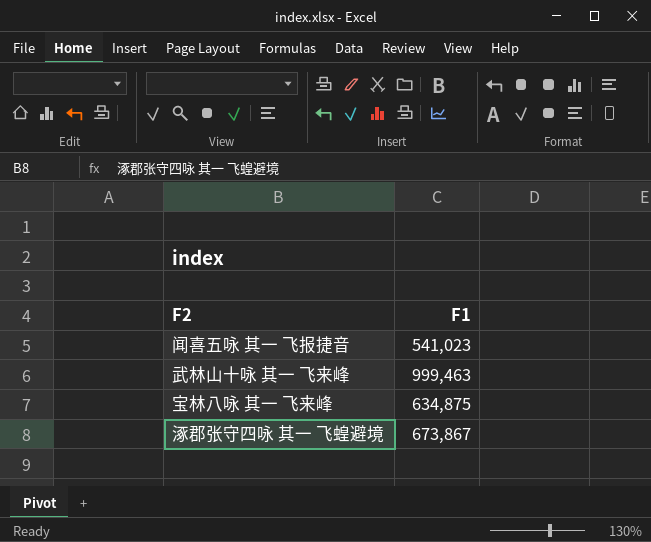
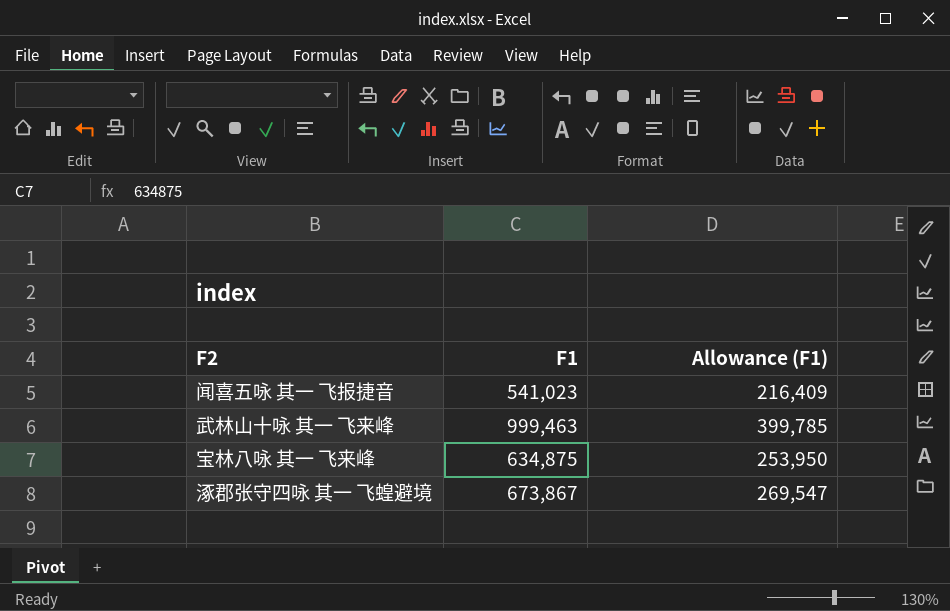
column Allowance (F1) | formula: none -> [F1] * 0.4

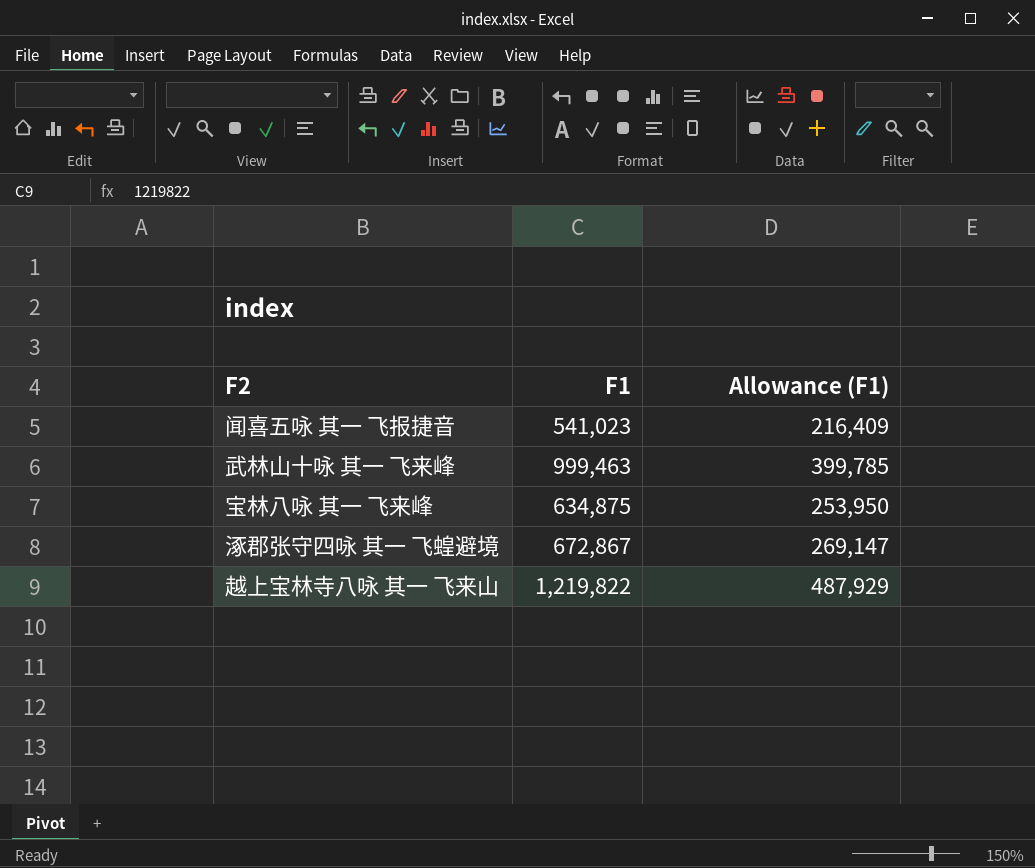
涿郡张守四咏 其一 飞蝗避境 | F1: 673,867 -> 672,867
涿郡张守四咏 其一 飞蝗避境 | Allowance (F1): 269,547 -> 269,147
row 越上宝林寺八咏 其一 飞来山: none -> 1,219,822 | 487,929

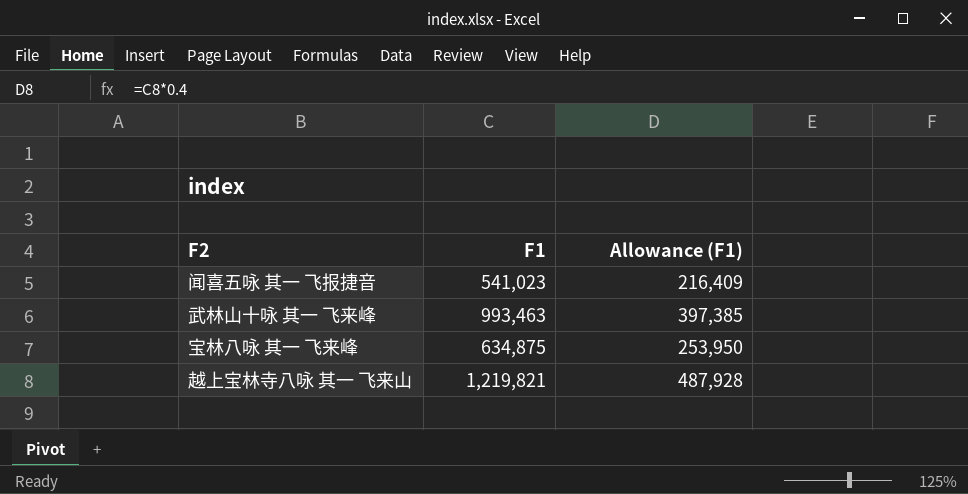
row 涿郡张守四咏 其一 飞蝗避境: 672,867 | 269,147 -> none
武林山十咏 其一 飞来峰 | F1: 999,463 -> 993,463
武林山十咏 其一 飞来峰 | Allowance (F1): 399,785 -> 397,385
越上宝林寺八咏 其一 飞来山 | F1: 1,219,822 -> 1,219,821
越上宝林寺八咏 其一 飞来山 | Allowance (F1): 487,929 -> 487,928

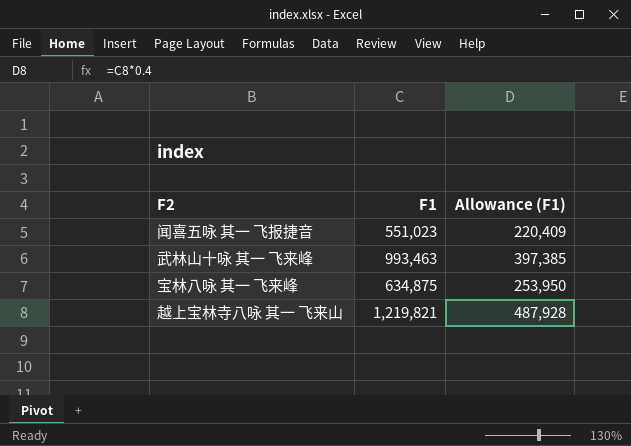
闻喜五咏 其一 飞报捷音 | F1: 541,023 -> 551,023
闻喜五咏 其一 飞报捷音 | Allowance (F1): 216,409 -> 220,409

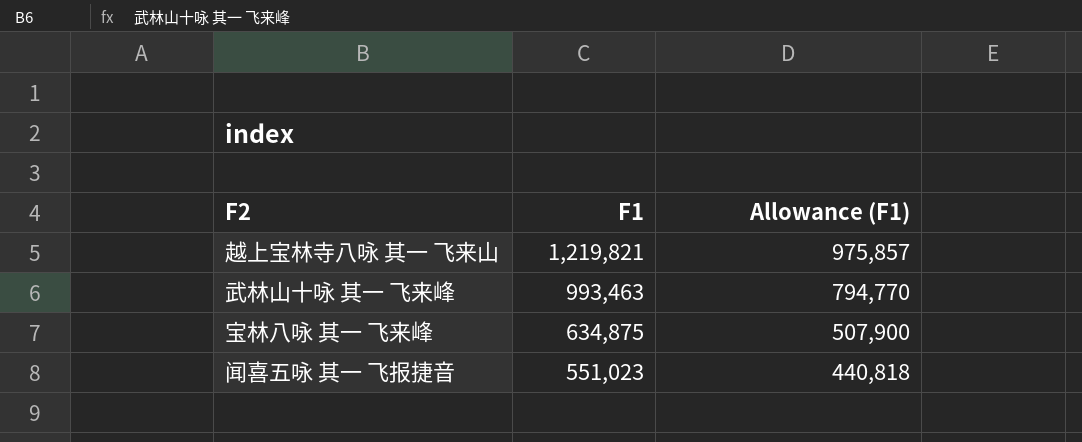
row order: none -> F1 descending
column Allowance (F1) | formula: [F1] * 0.4 -> [F1] * 0.8

